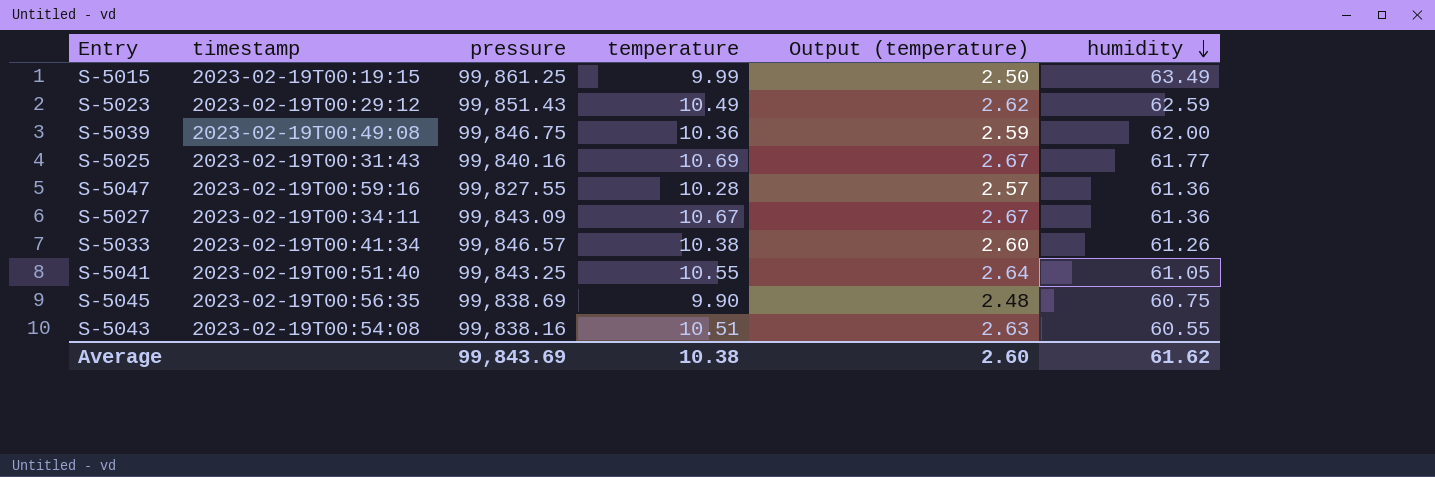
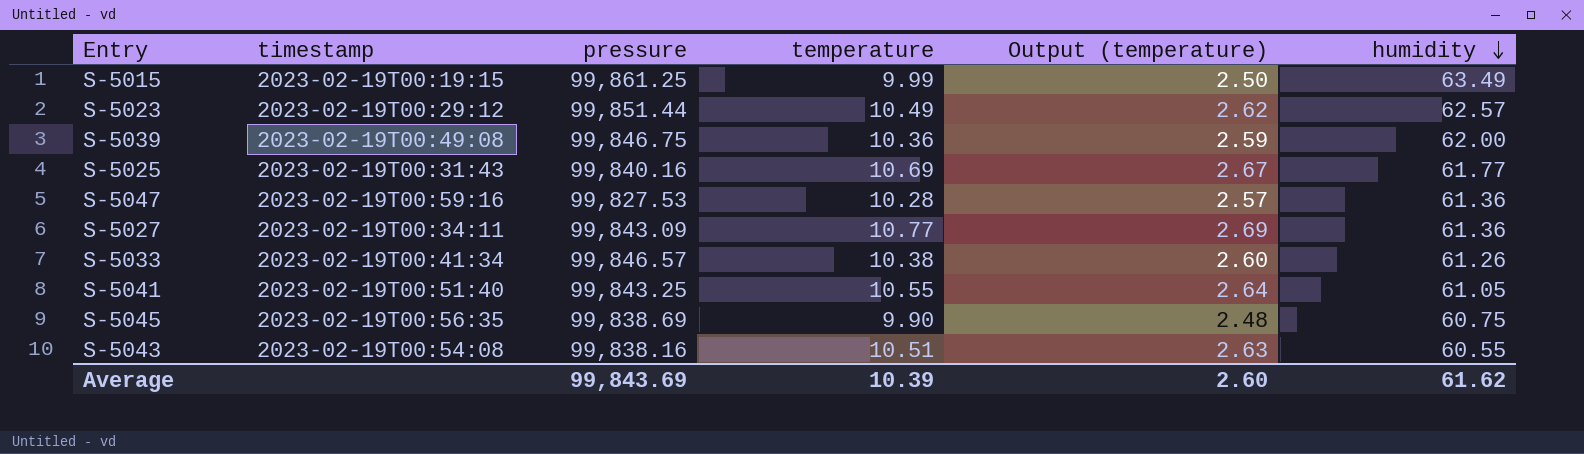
S-5023 | pressure: 99,851.43 -> 99,851.44
S-5023 | humidity: 62.59 -> 62.57
S-5047 | pressure: 99,827.55 -> 99,827.53
S-5027 | temperature: 10.67 -> 10.77
S-5027 | Output (temperature): 2.67 -> 2.69
Average | temperature: 10.38 -> 10.39

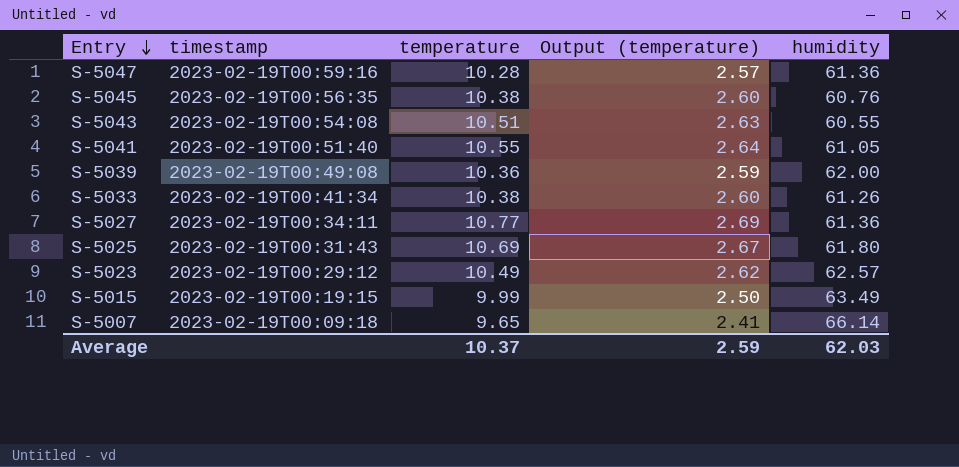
row order: humidity descending -> Entry descending
column pressure | position: 3 -> none
S-5045 | temperature: 9.90 -> 10.38
S-5045 | Output (temperature): 2.48 -> 2.60
S-5045 | humidity: 60.75 -> 60.76
S-5025 | humidity: 61.77 -> 61.80
row S-5007: none -> 2023-02-19T00:09:18 | 9.65 | 2.41 | 66.14
Average | temperature: 10.39 -> 10.37
Average | Output (temperature): 2.60 -> 2.59
Average | humidity: 61.62 -> 62.03

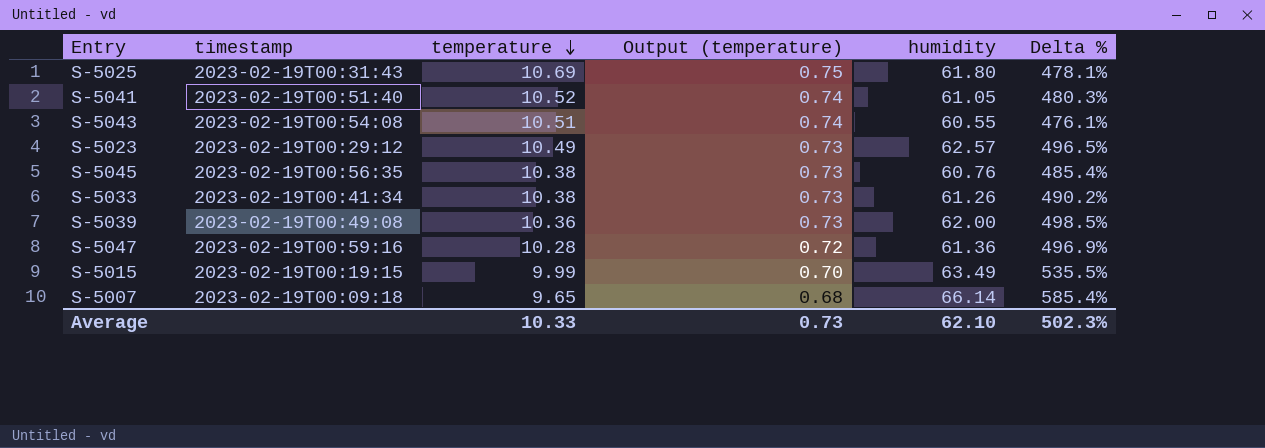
row order: Entry descending -> temperature descending
column Output (temperature) | formula: [temperature] * 0.25 -> [temperature] * 0.07
column Delta % | formula: none -> ([humidity] - [temperature]) / [temperature]
row S-5027: 2023-02-19T00:34:11 | 10.77 | 2.69 | 61.36 -> none
S-5041 | temperature: 10.55 -> 10.52
Average | temperature: 10.37 -> 10.33
Average | Output (temperature): 2.59 -> 0.73
Average | humidity: 62.03 -> 62.10

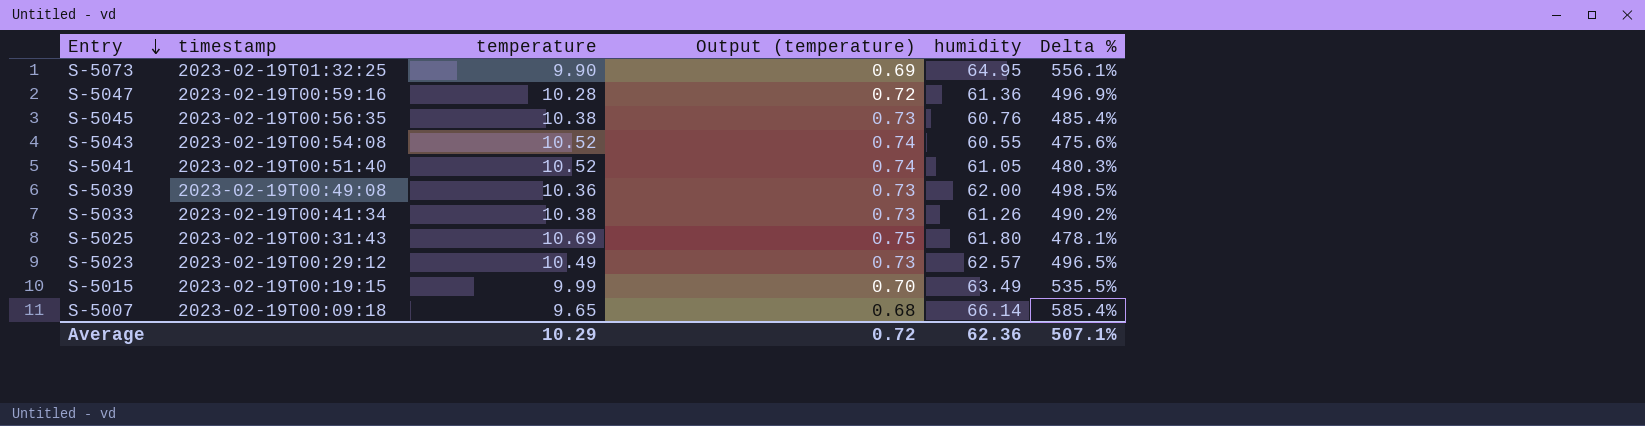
row order: temperature descending -> Entry descending
row S-5073: none -> 2023-02-19T01:32:25 | 9.90 | 0.69 | 64.95 | 556.1%
S-5043 | temperature: 10.51 -> 10.52
S-5043 | Delta %: 476.1% -> 475.6%
Average | temperature: 10.33 -> 10.29
Average | Output (temperature): 0.73 -> 0.72
Average | humidity: 62.10 -> 62.36
Average | Delta %: 502.3% -> 507.1%

